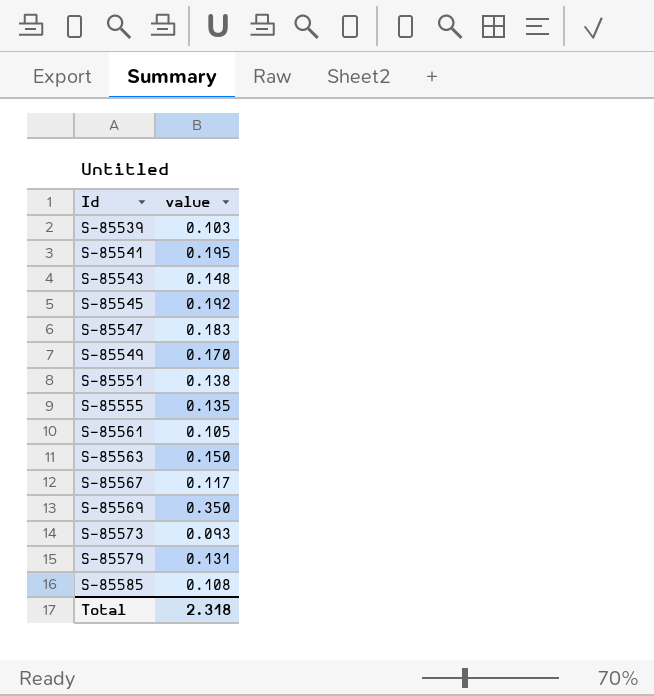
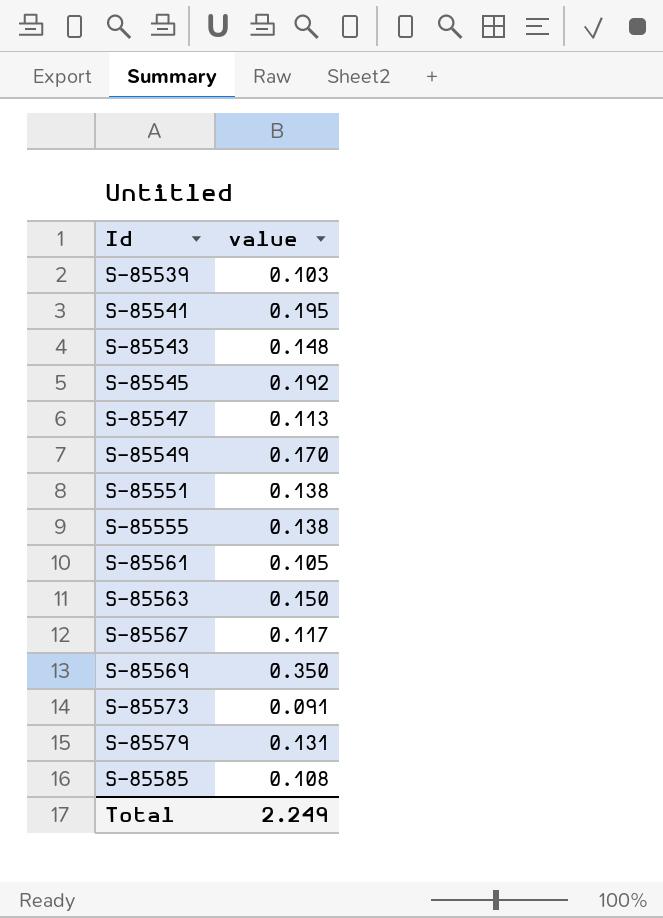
S-85547 | value: 0.183 -> 0.113
S-85555 | value: 0.135 -> 0.138
S-85573 | value: 0.093 -> 0.091
Total | value: 2.318 -> 2.249

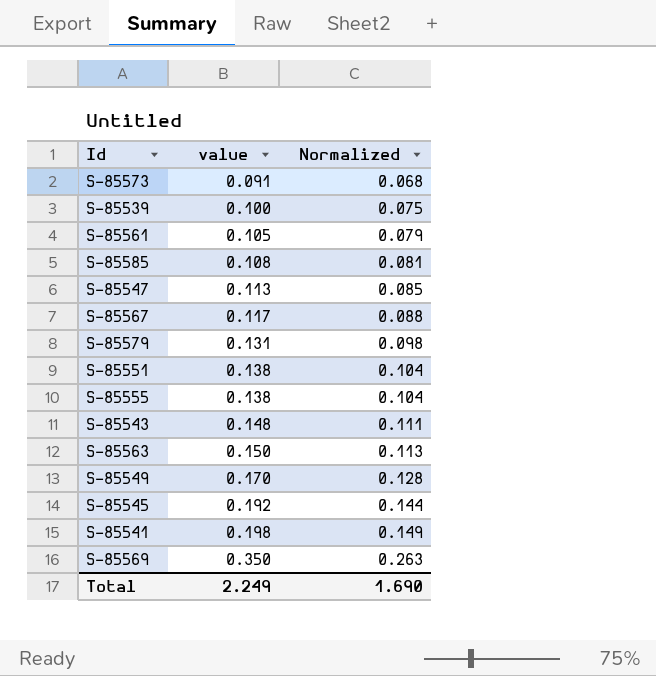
row order: Id ascending -> value ascending
column Normalized | formula: none -> [value] * 0.75
S-85539 | value: 0.103 -> 0.100
S-85541 | value: 0.195 -> 0.198

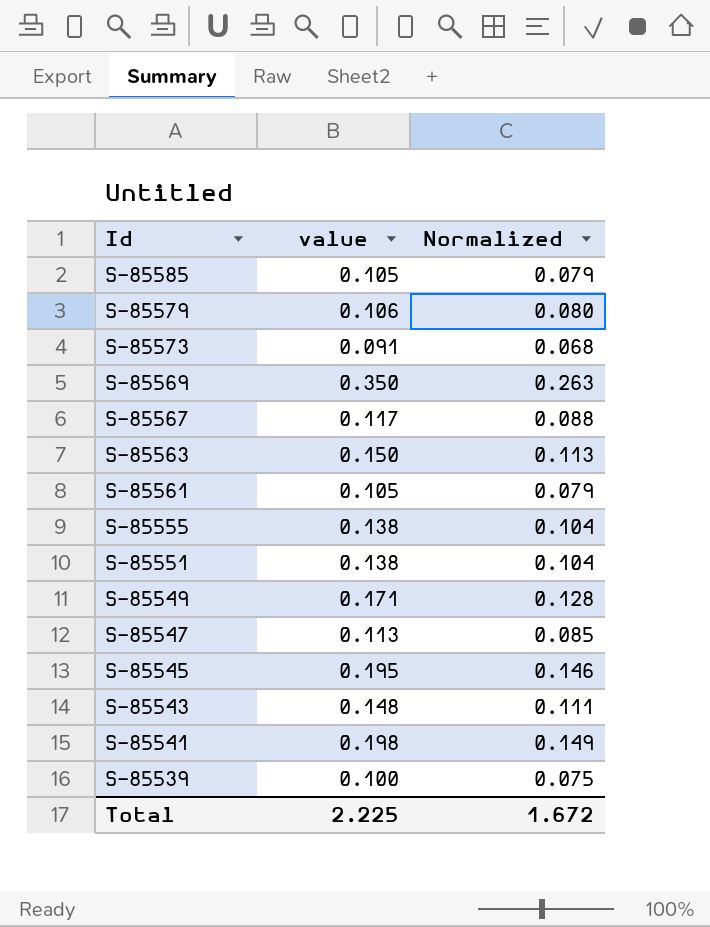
row order: value ascending -> Id descending
S-85585 | value: 0.108 -> 0.105
S-85585 | Normalized: 0.081 -> 0.079
S-85579 | value: 0.131 -> 0.106
S-85579 | Normalized: 0.098 -> 0.080
S-85549 | value: 0.170 -> 0.171
S-85545 | value: 0.192 -> 0.195
S-85545 | Normalized: 0.144 -> 0.146
Total | value: 2.249 -> 2.225
Total | Normalized: 1.690 -> 1.672

